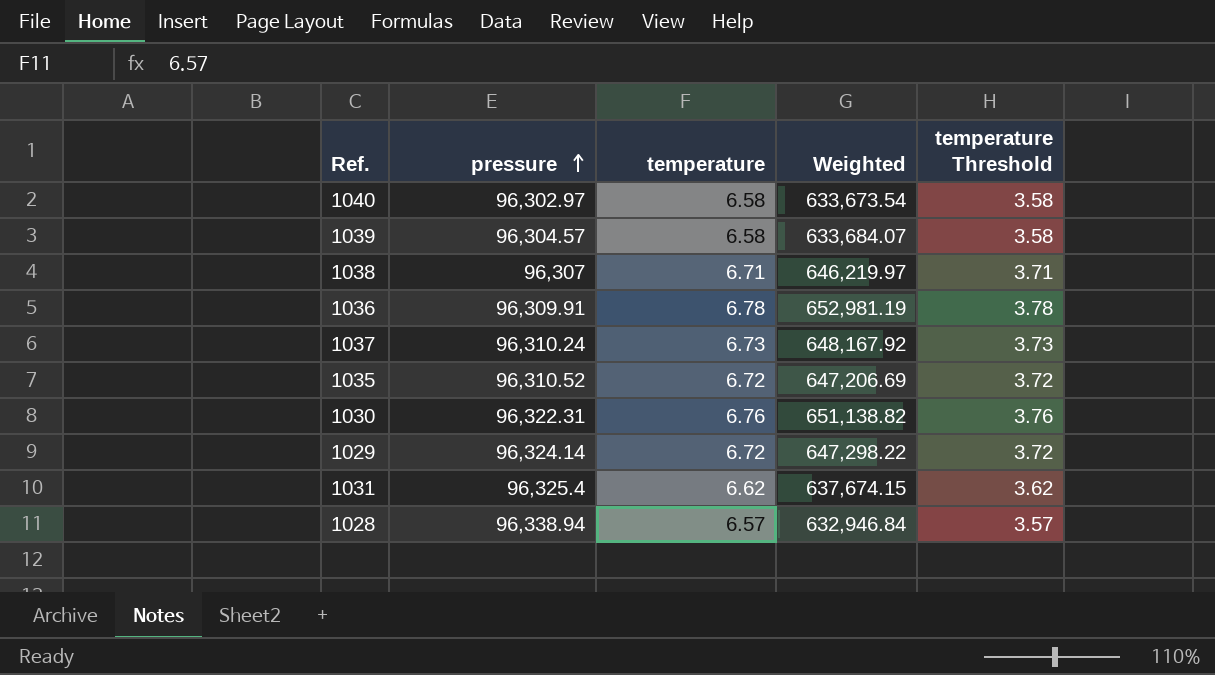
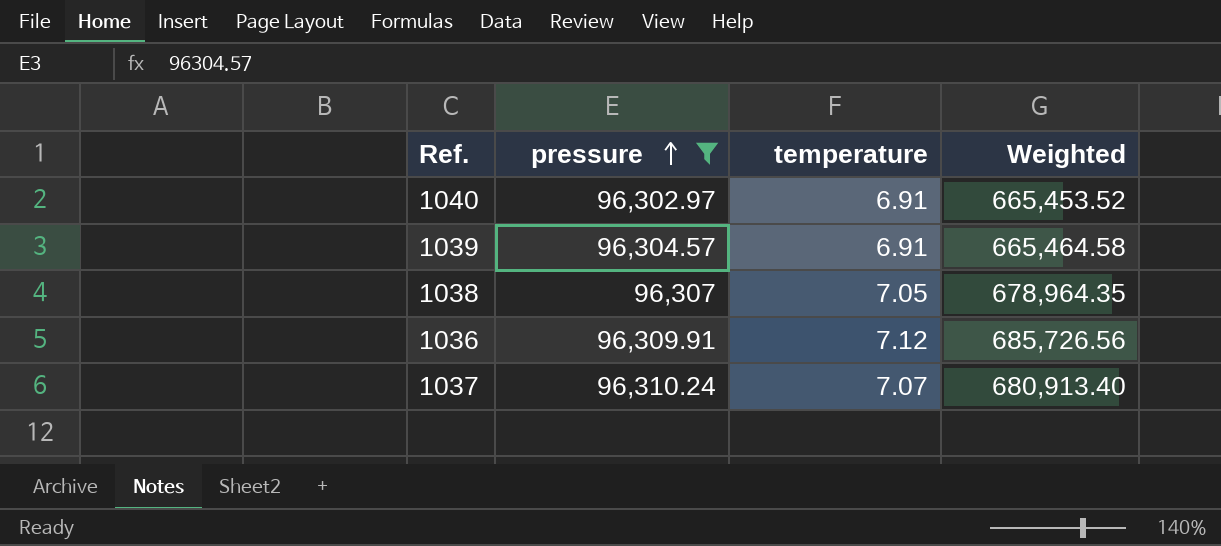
filter: none -> pressure <= 96,310.24
column temperature Threshold | formula: [temperature] - 3 -> none
1040 | temperature: 6.58 -> 6.91
1040 | Weighted: 633,673.54 -> 665,453.52
1039 | temperature: 6.58 -> 6.91
1039 | Weighted: 633,684.07 -> 665,464.58
1038 | temperature: 6.71 -> 7.05
1038 | Weighted: 646,219.97 -> 678,964.35
1036 | temperature: 6.78 -> 7.12
1036 | Weighted: 652,981.19 -> 685,726.56
1037 | temperature: 6.73 -> 7.07
1037 | Weighted: 648,167.92 -> 680,913.40

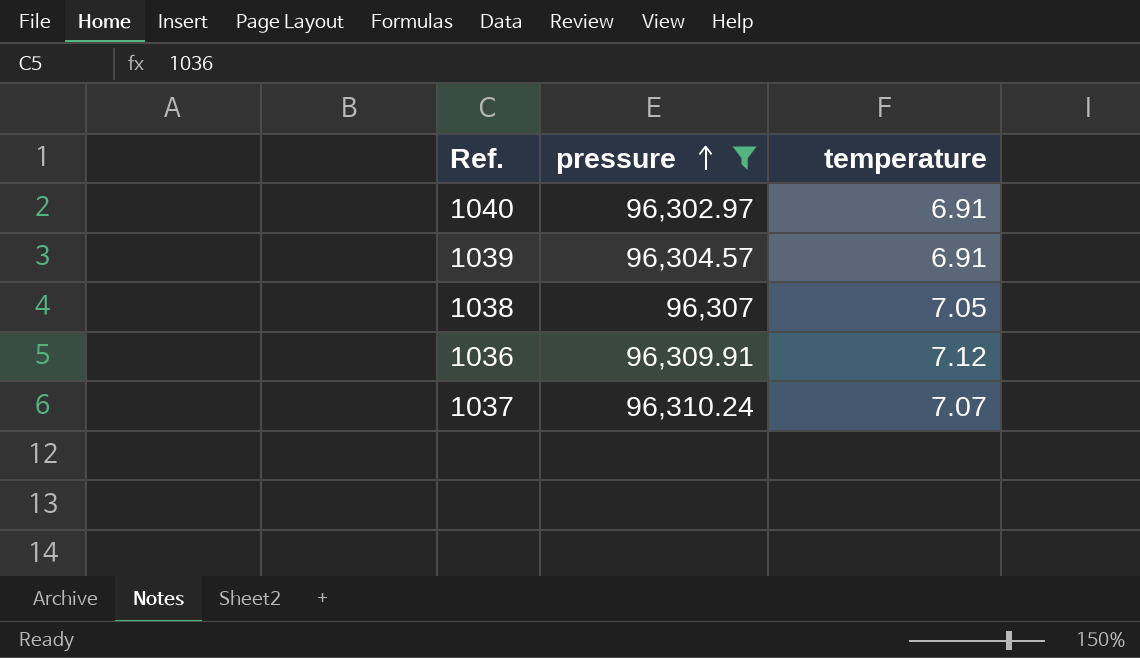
column Weighted | formula: [pressure] * [temperature] -> none

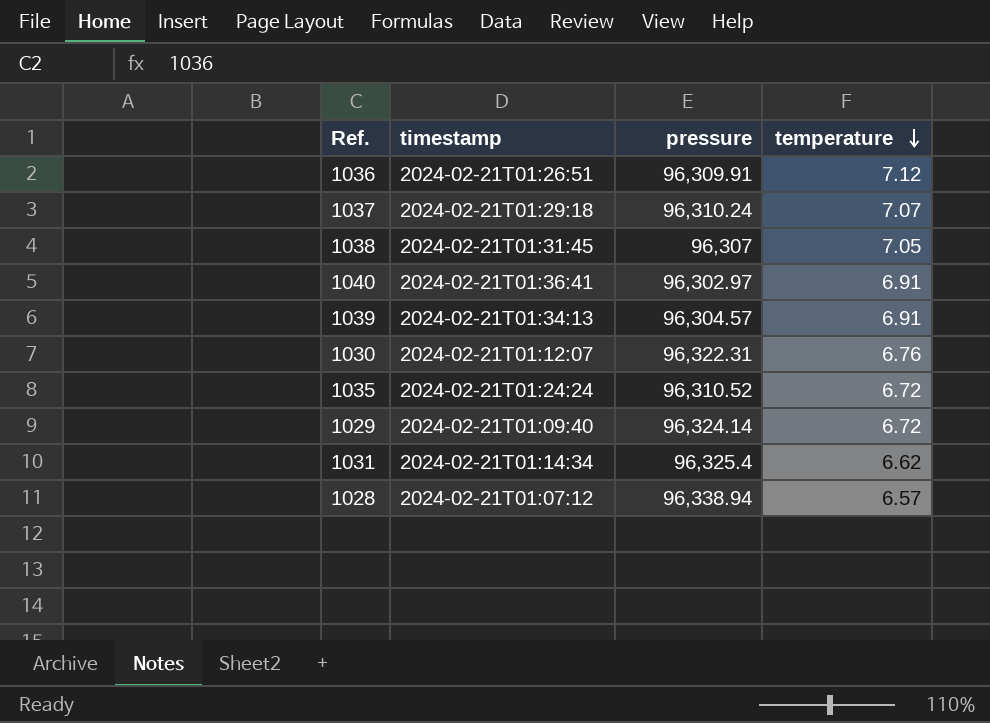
filter: pressure <= 96,310.24 -> none
row order: pressure ascending -> temperature descending
column timestamp | position: none -> 2

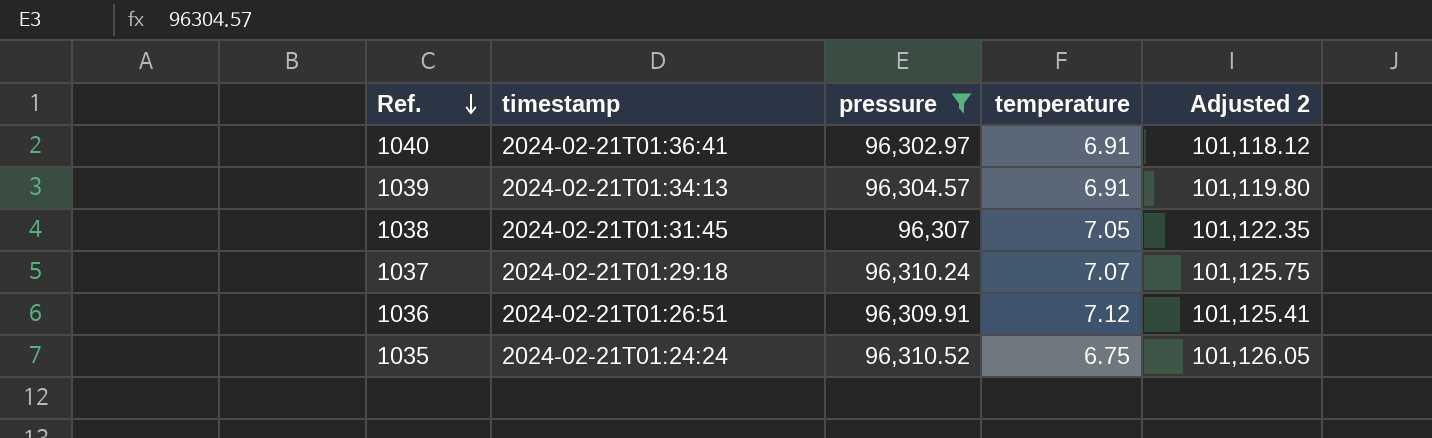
filter: none -> pressure <= 96,310.52
row order: temperature descending -> Ref. descending
column Adjusted 2 | formula: none -> [pressure] * 1.05
1035 | temperature: 6.72 -> 6.75

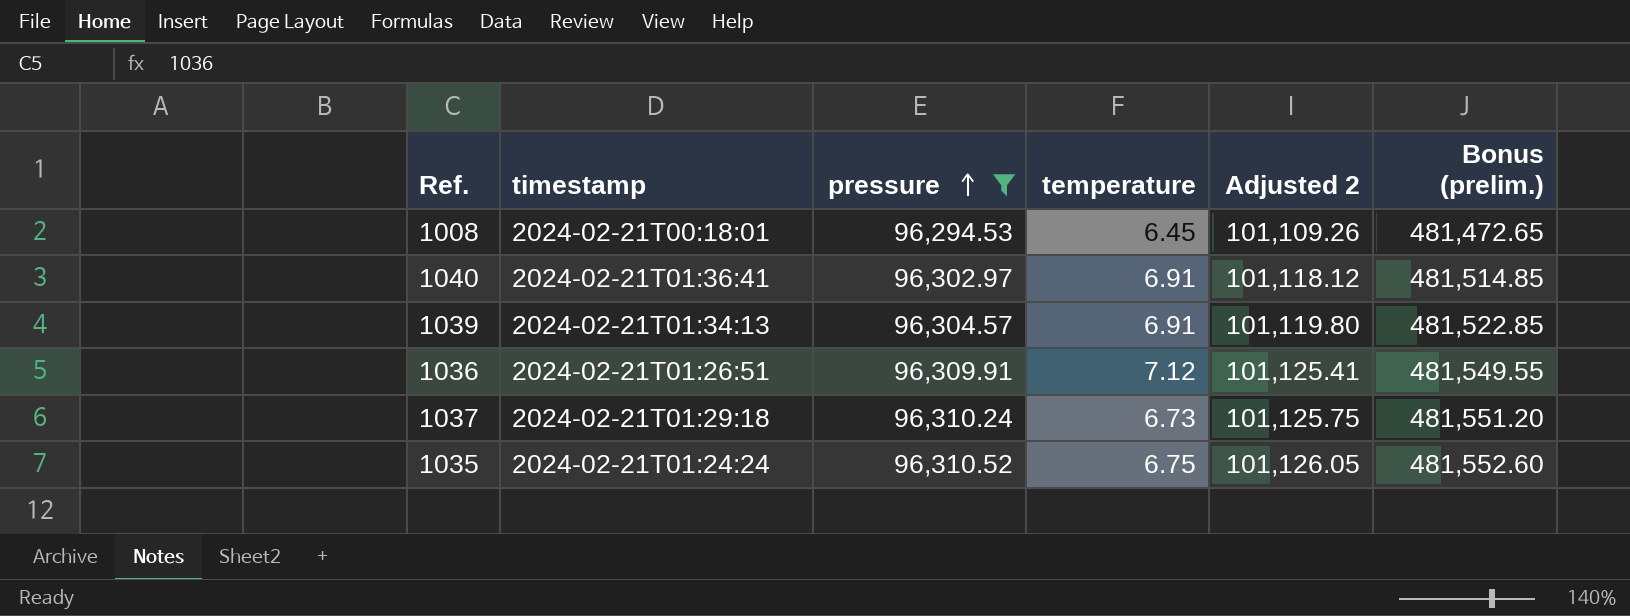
row order: Ref. descending -> pressure ascending
column Bonus (prelim.) | formula: none -> [pressure] * 5
row 1038: 2024-02-21T01:31:45 | 96,307 | 7.05 | 101,122.35 -> none
row 1008: none -> 2024-02-21T00:18:01 | 96,294.53 | 6.45 | 101,109.26 | 481,472.65
1037 | temperature: 7.07 -> 6.73

